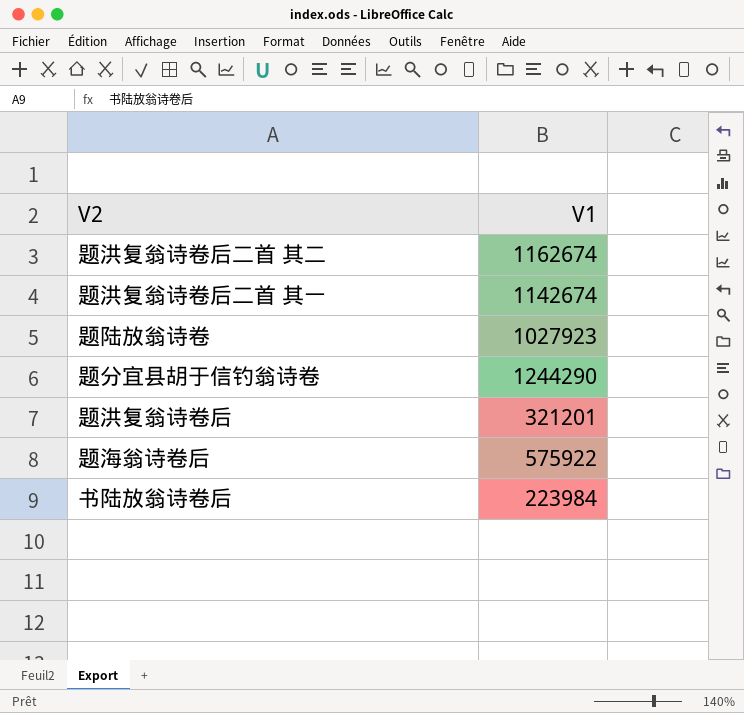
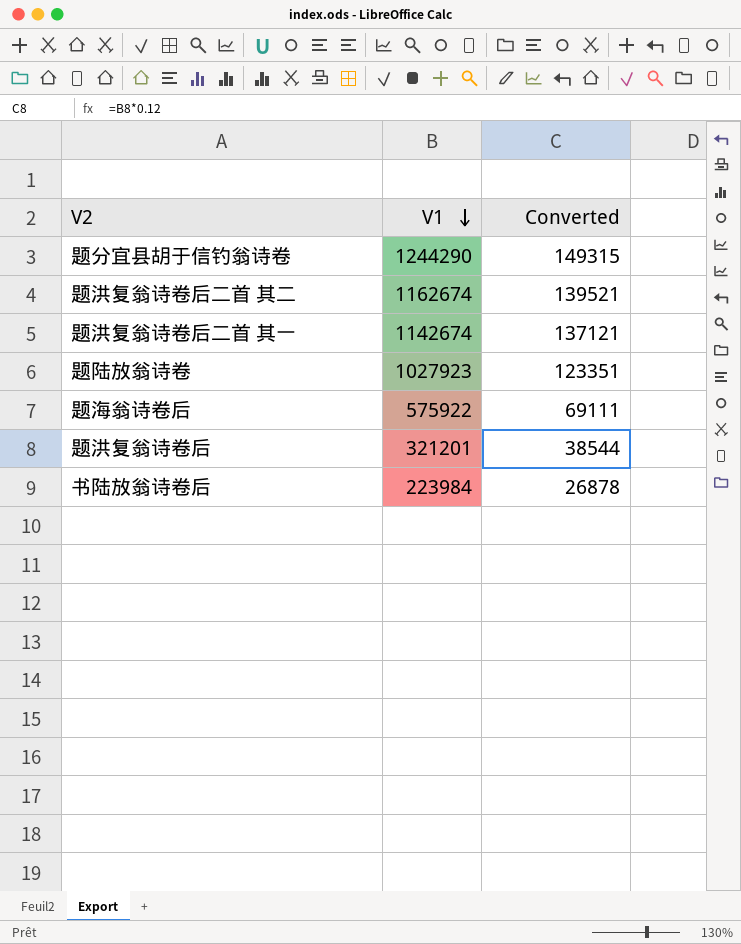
row order: none -> V1 descending
column Converted | formula: none -> [V1] * 0.12

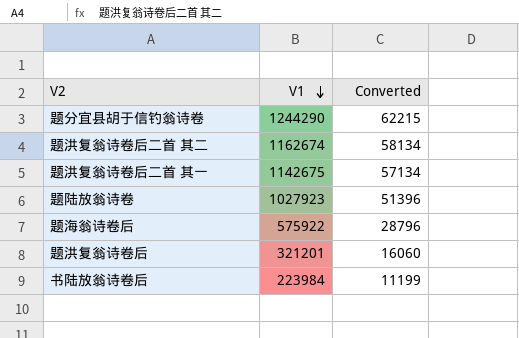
column Converted | formula: [V1] * 0.12 -> [V1] * 0.05
题洪复翁诗卷后二首 其一 | V1: 1142674 -> 1142675

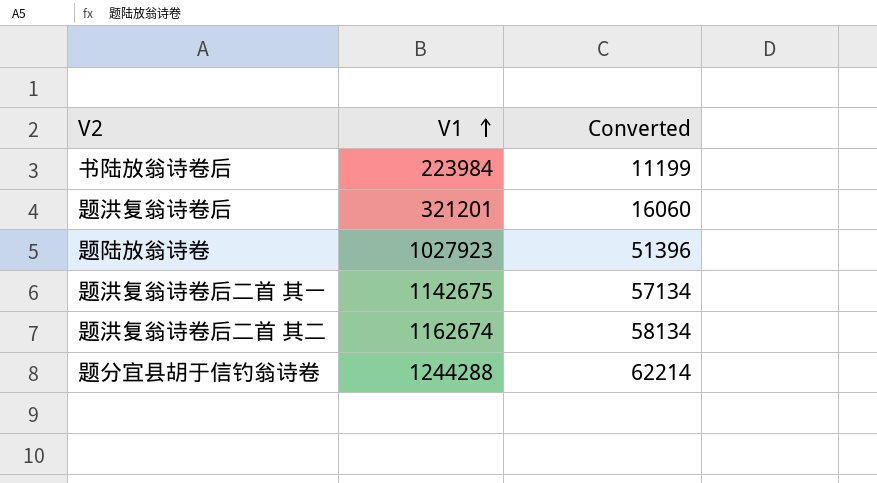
row order: V1 descending -> V1 ascending
row 题海翁诗卷后: 575922 | 28796 -> none
题分宜县胡于信钓翁诗卷 | V1: 1244290 -> 1244288
题分宜县胡于信钓翁诗卷 | Converted: 62215 -> 62214

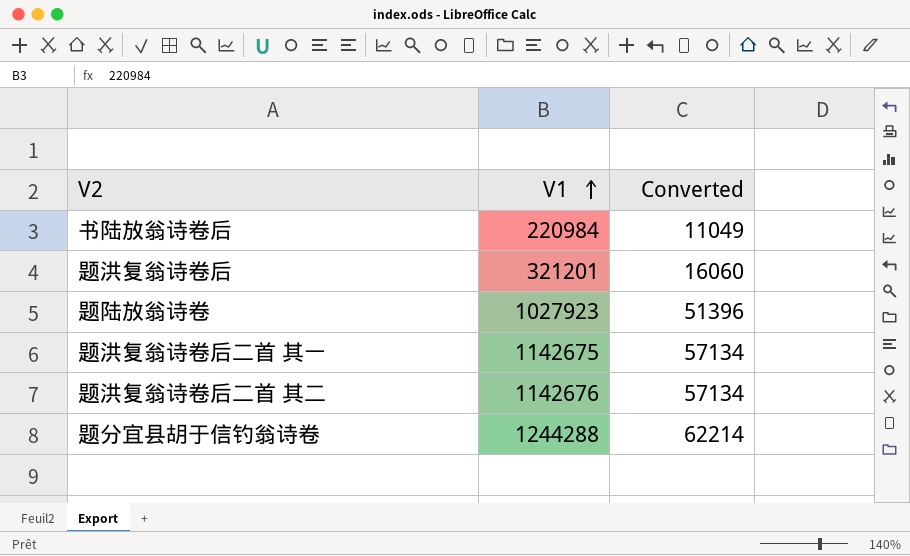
书陆放翁诗卷后 | V1: 223984 -> 220984
书陆放翁诗卷后 | Converted: 11199 -> 11049
题洪复翁诗卷后二首 其二 | V1: 1162674 -> 1142676
题洪复翁诗卷后二首 其二 | Converted: 58134 -> 57134

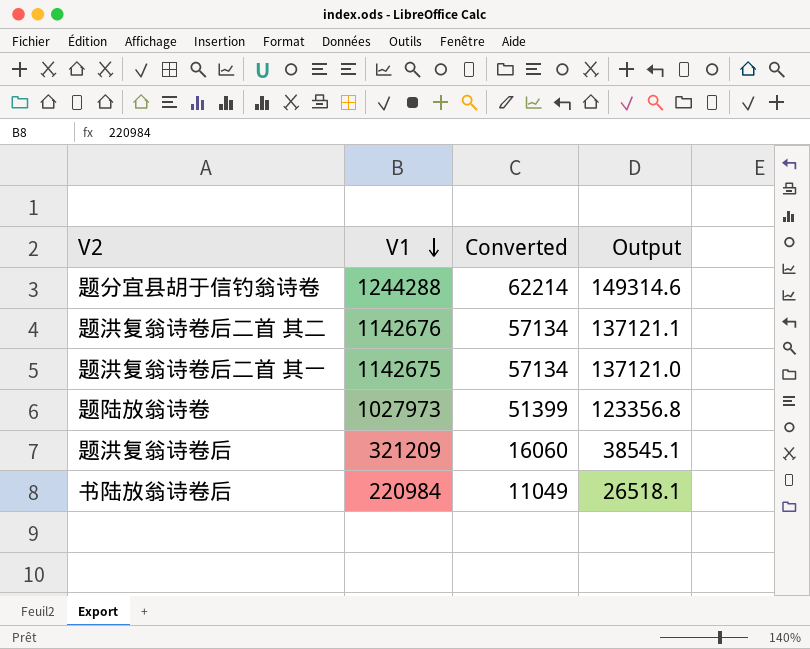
row order: V1 ascending -> V1 descending
column Output | formula: none -> [V1] * 0.12
题陆放翁诗卷 | V1: 1027923 -> 1027973
题陆放翁诗卷 | Converted: 51396 -> 51399
题洪复翁诗卷后 | V1: 321201 -> 321209

